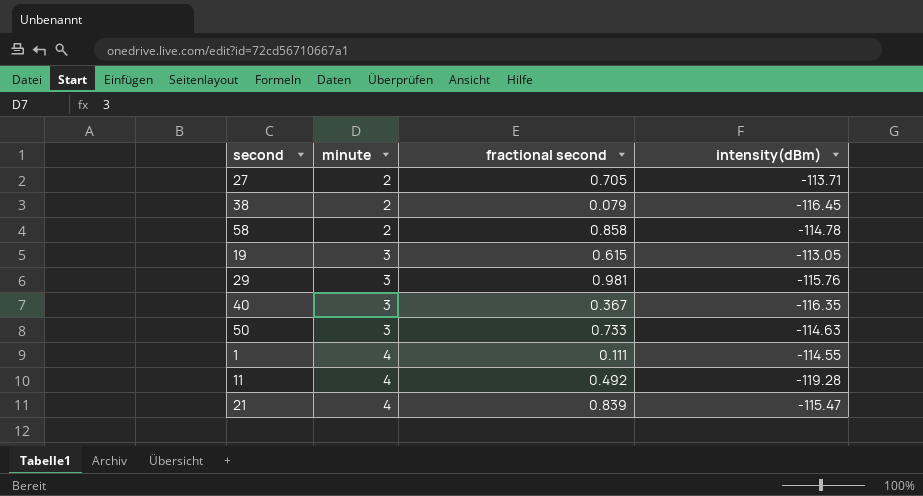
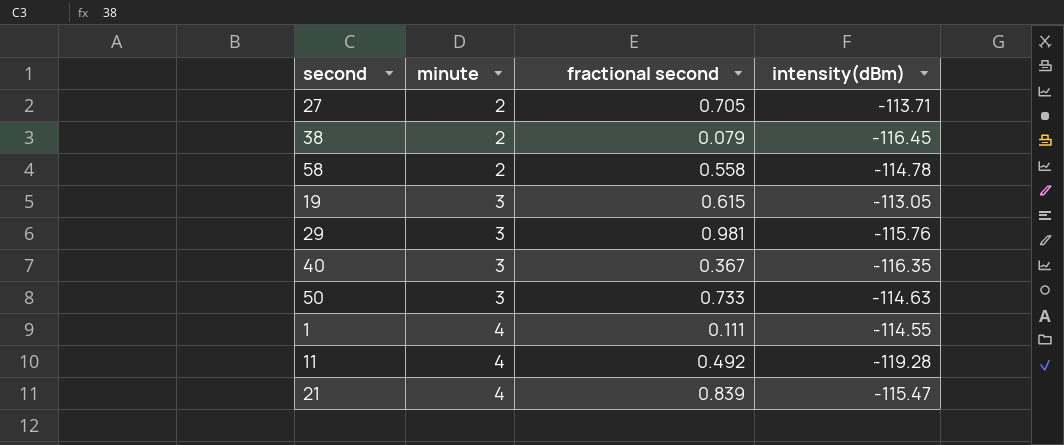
58 | fractional second: 0.858 -> 0.558

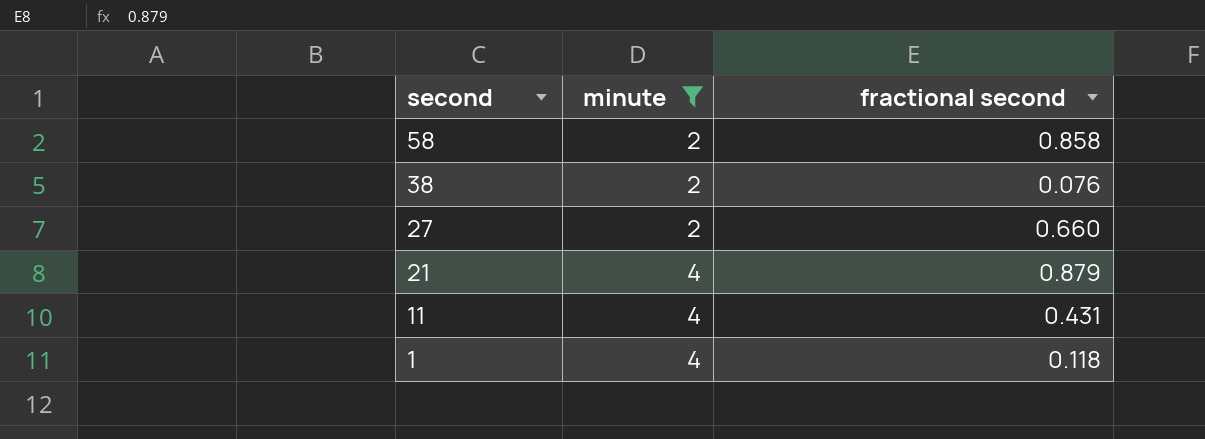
filter: none -> minute != 3
row order: minute ascending -> second descending
column intensity(dBm) | position: 4 -> none
58 | fractional second: 0.558 -> 0.858
38 | fractional second: 0.079 -> 0.076
27 | fractional second: 0.705 -> 0.660
21 | fractional second: 0.839 -> 0.879
11 | fractional second: 0.492 -> 0.431
1 | fractional second: 0.111 -> 0.118

